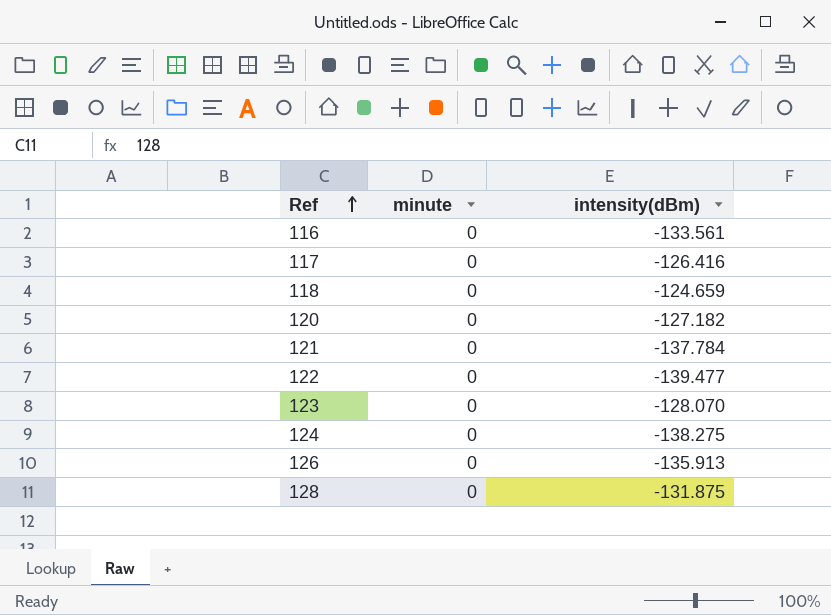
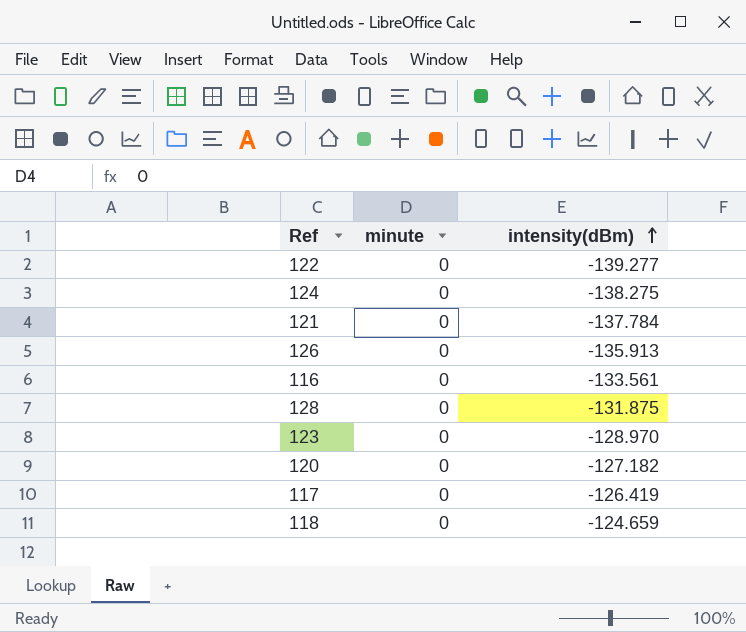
row order: Ref ascending -> intensity(dBm) ascending
122 | intensity(dBm): -139.477 -> -139.277
123 | intensity(dBm): -128.070 -> -128.970
117 | intensity(dBm): -126.416 -> -126.419

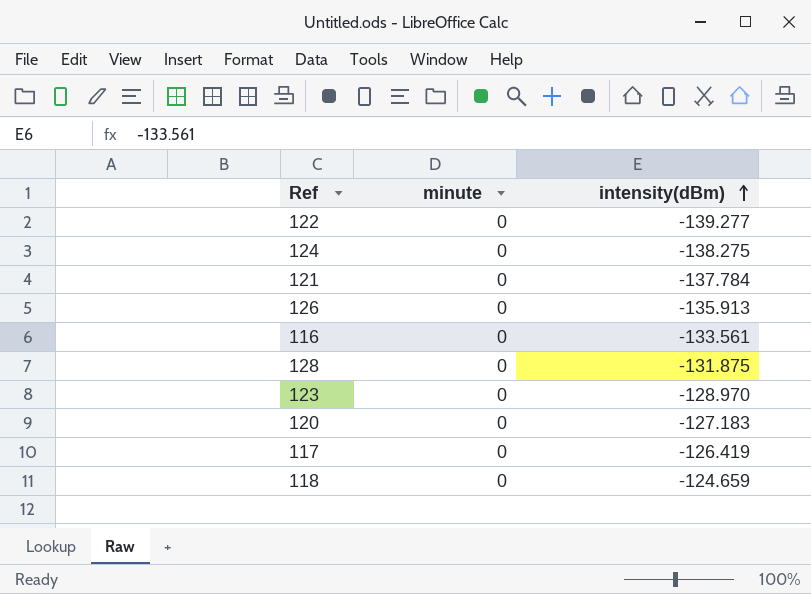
120 | intensity(dBm): -127.182 -> -127.183

